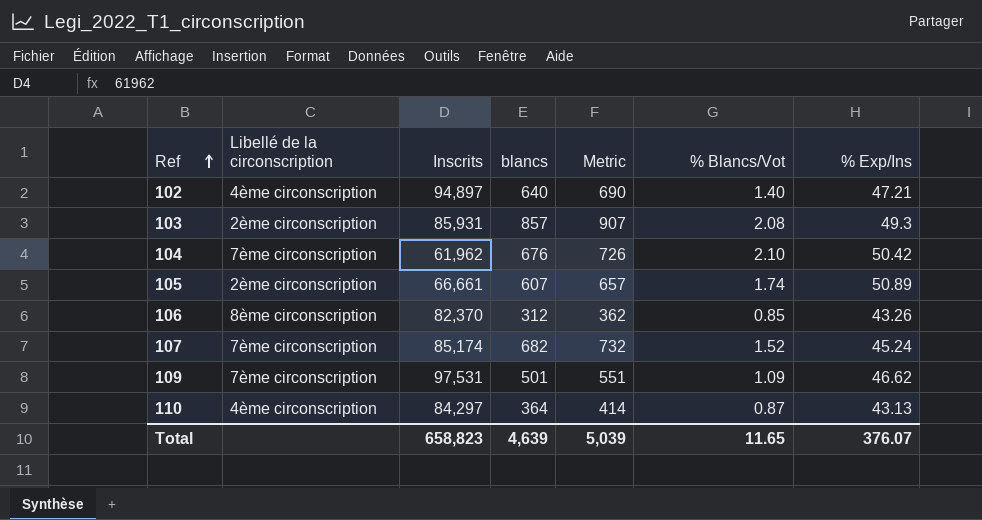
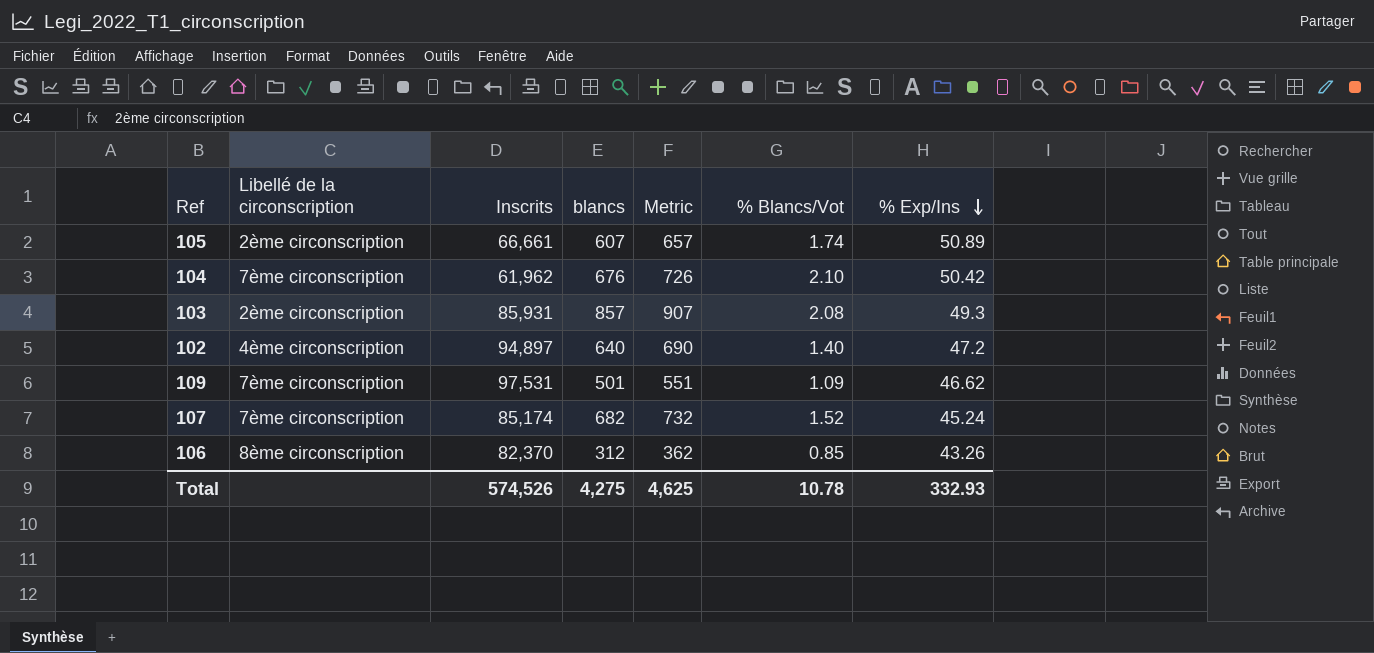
row order: Ref ascending -> % Exp/Ins descending
row 110: 4ème circonscription | 84,297 | 364 | 414 | 0.87 | 43.13 -> none
102 | % Exp/Ins: 47.21 -> 47.2
Total | Inscrits: 658,823 -> 574,526
Total | blancs: 4,639 -> 4,275
Total | Metric: 5,039 -> 4,625
Total | % Blancs/Vot: 11.65 -> 10.78
Total | % Exp/Ins: 376.07 -> 332.93

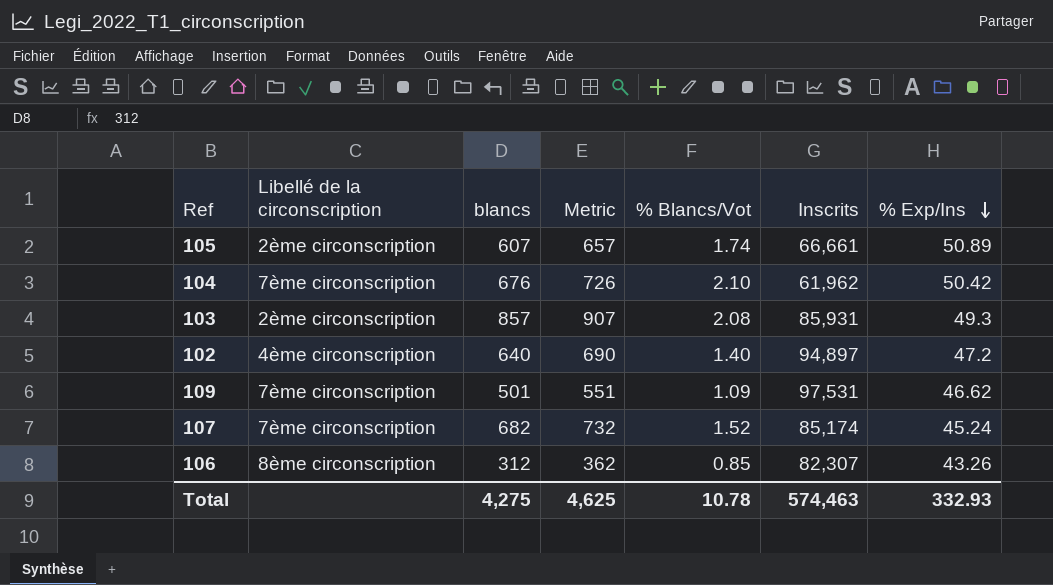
column Inscrits | position: 3 -> 6
106 | Inscrits: 82,370 -> 82,307
Total | Inscrits: 574,526 -> 574,463

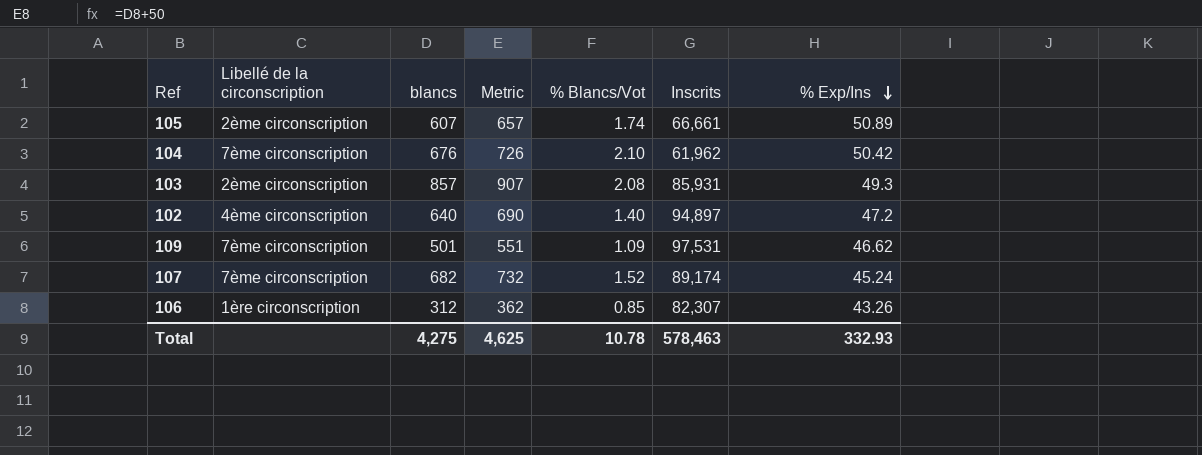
107 | Inscrits: 85,174 -> 89,174
106 | Libellé de la circonscription: 8ème circonscription -> 1ère circonscription
Total | Inscrits: 574,463 -> 578,463

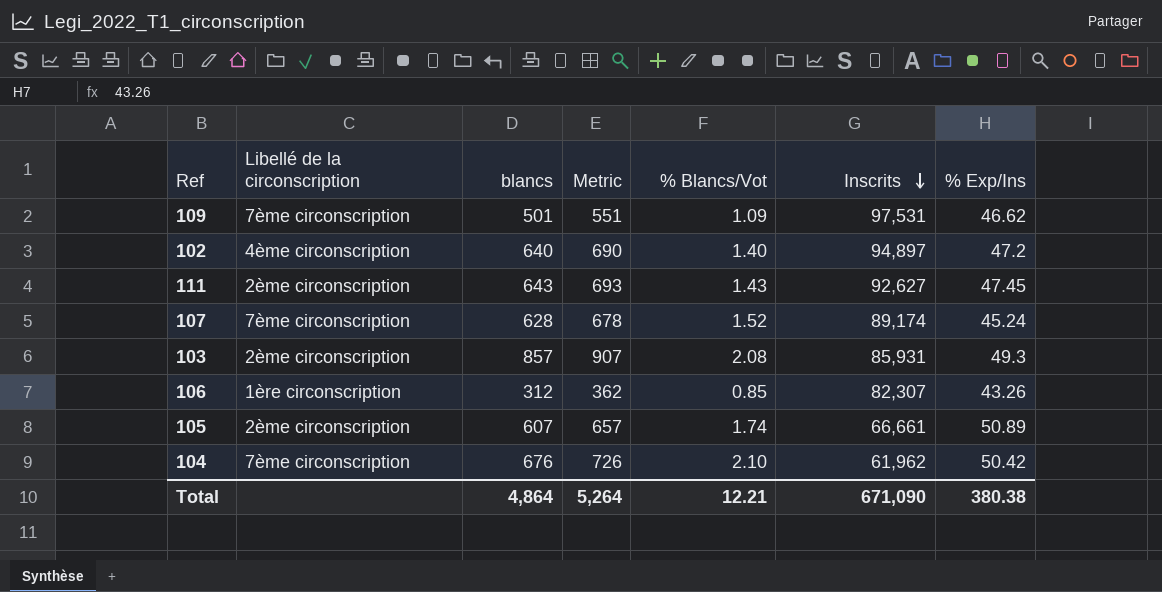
row order: % Exp/Ins descending -> Inscrits descending
row 111: none -> 2ème circonscription | 643 | 693 | 1.43 | 92,627 | 47.45
107 | blancs: 682 -> 628
107 | Metric: 732 -> 678
Total | blancs: 4,275 -> 4,864
Total | Metric: 4,625 -> 5,264
Total | % Blancs/Vot: 10.78 -> 12.21
Total | Inscrits: 578,463 -> 671,090
Total | % Exp/Ins: 332.93 -> 380.38

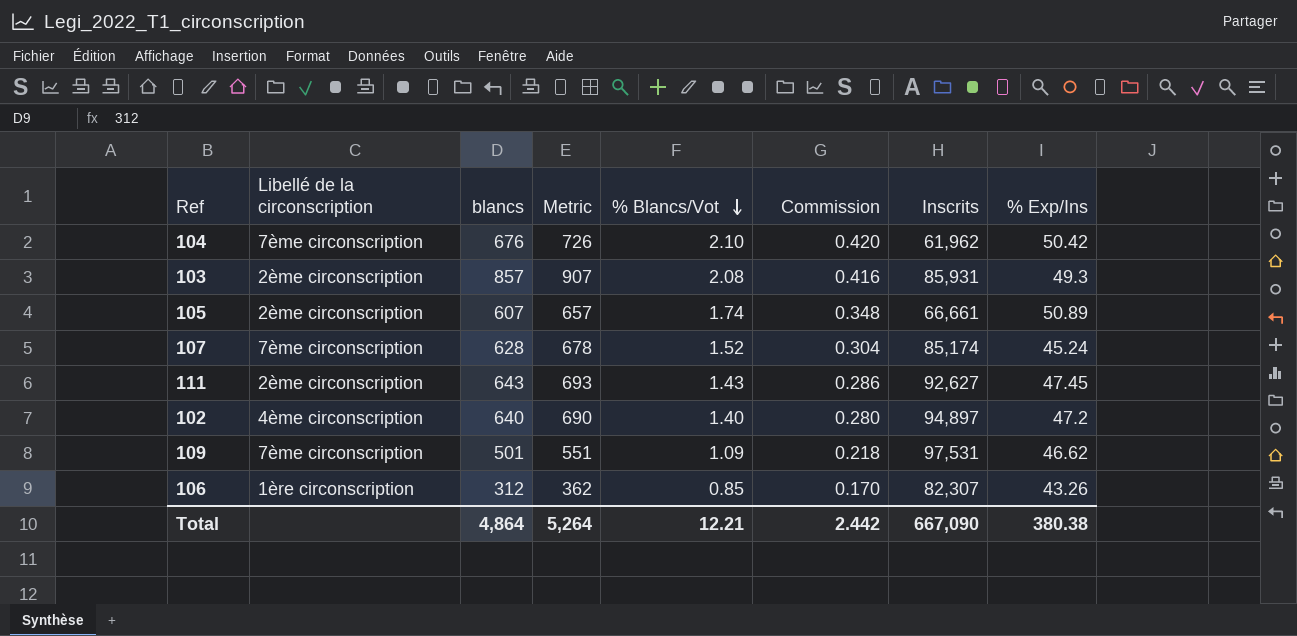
row order: Inscrits descending -> % Blancs/Vot descending
column Commission | formula: none -> [% Blancs/Vot] * 0.2
107 | Inscrits: 89,174 -> 85,174
Total | Inscrits: 671,090 -> 667,090

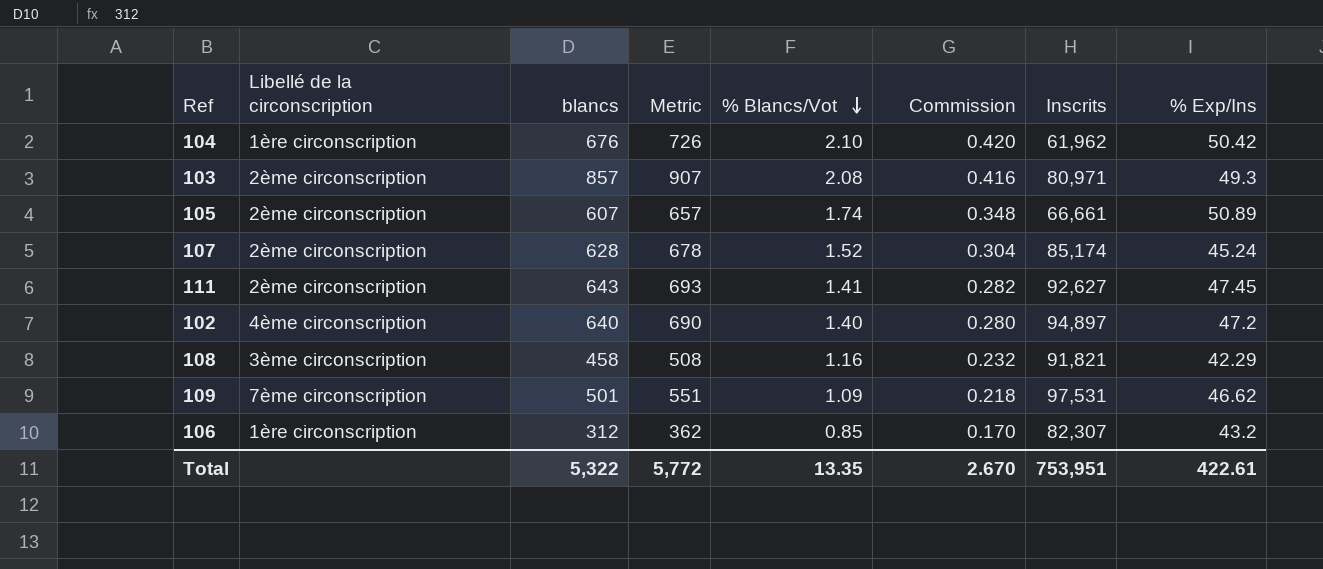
104 | Libellé de la circonscription: 7ème circonscription -> 1ère circonscription
103 | Inscrits: 85,931 -> 80,971
107 | Libellé de la circonscription: 7ème circonscription -> 2ème circonscription
111 | % Blancs/Vot: 1.43 -> 1.41
111 | Commission: 0.286 -> 0.282
row 108: none -> 3ème circonscription | 458 | 508 | 1.16 | 0.232 | 91,821 | 42.29
106 | % Exp/Ins: 43.26 -> 43.2
Total | blancs: 4,864 -> 5,322
Total | Metric: 5,264 -> 5,772
Total | % Blancs/Vot: 12.21 -> 13.35
Total | Commission: 2.442 -> 2.670
Total | Inscrits: 667,090 -> 753,951
Total | % Exp/Ins: 380.38 -> 422.61

